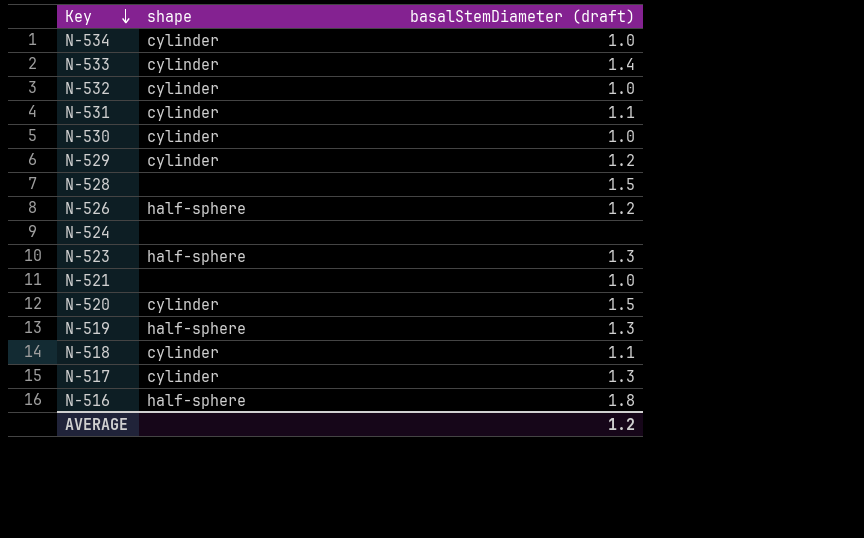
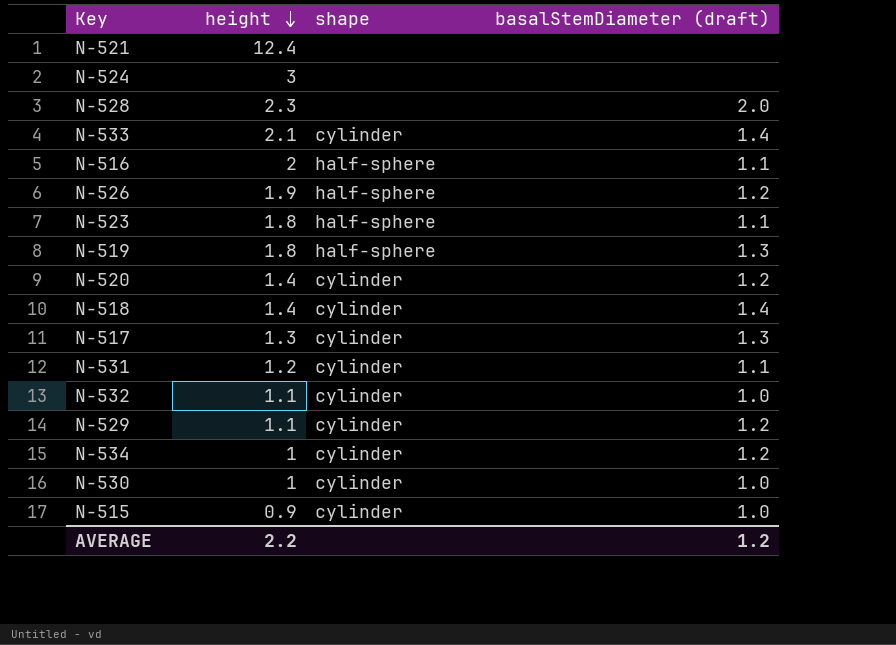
row order: Key descending -> height descending
column height | position: none -> 2
N-521 | basalStemDiameter (draft): 1.0 -> none
N-528 | basalStemDiameter (draft): 1.5 -> 2.0
N-516 | basalStemDiameter (draft): 1.8 -> 1.1
N-523 | basalStemDiameter (draft): 1.3 -> 1.1
N-520 | basalStemDiameter (draft): 1.5 -> 1.2
N-518 | basalStemDiameter (draft): 1.1 -> 1.4
N-534 | basalStemDiameter (draft): 1.0 -> 1.2
row N-515: none -> 0.9 | cylinder | 1.0

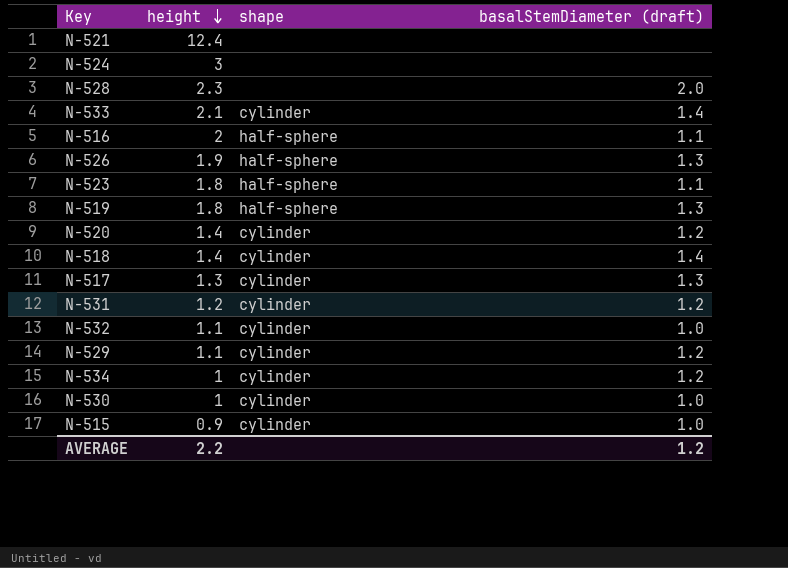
N-526 | basalStemDiameter (draft): 1.2 -> 1.3
N-531 | basalStemDiameter (draft): 1.1 -> 1.2

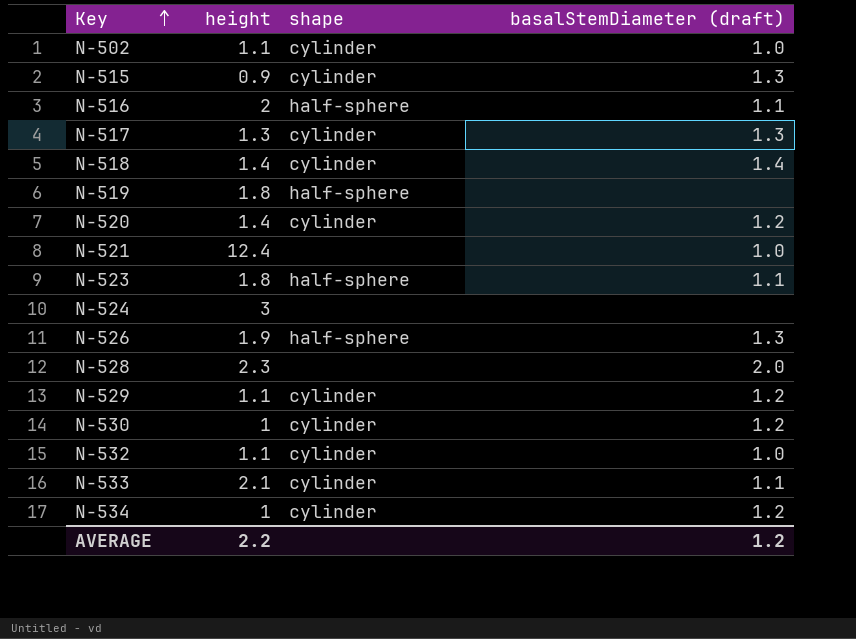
row order: height descending -> Key ascending
row N-531: 1.2 | cylinder | 1.2 -> none
row N-502: none -> 1.1 | cylinder | 1.0
N-515 | basalStemDiameter (draft): 1.0 -> 1.3
N-519 | basalStemDiameter (draft): 1.3 -> none
N-521 | basalStemDiameter (draft): none -> 1.0
N-530 | basalStemDiameter (draft): 1.0 -> 1.2
N-533 | basalStemDiameter (draft): 1.4 -> 1.1

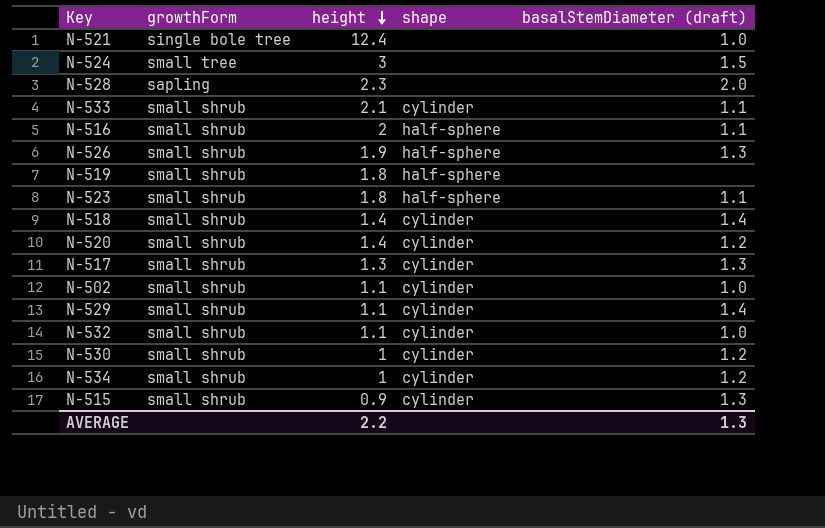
row order: Key ascending -> height descending
column growthForm | position: none -> 2
N-524 | basalStemDiameter (draft): none -> 1.5
N-529 | basalStemDiameter (draft): 1.2 -> 1.4
AVERAGE | basalStemDiameter (draft): 1.2 -> 1.3

